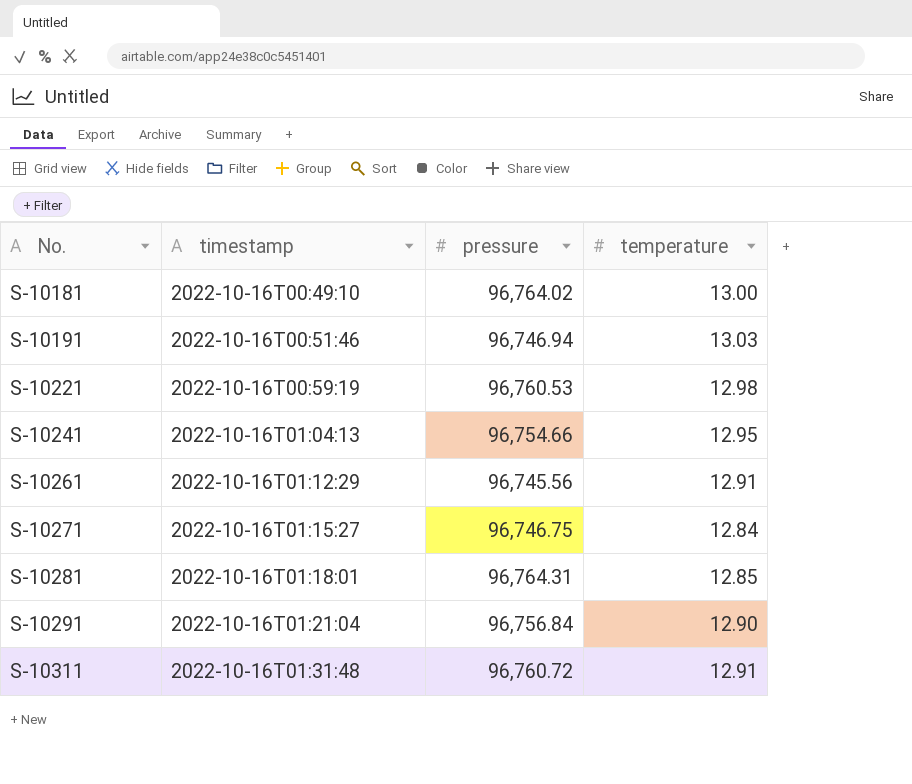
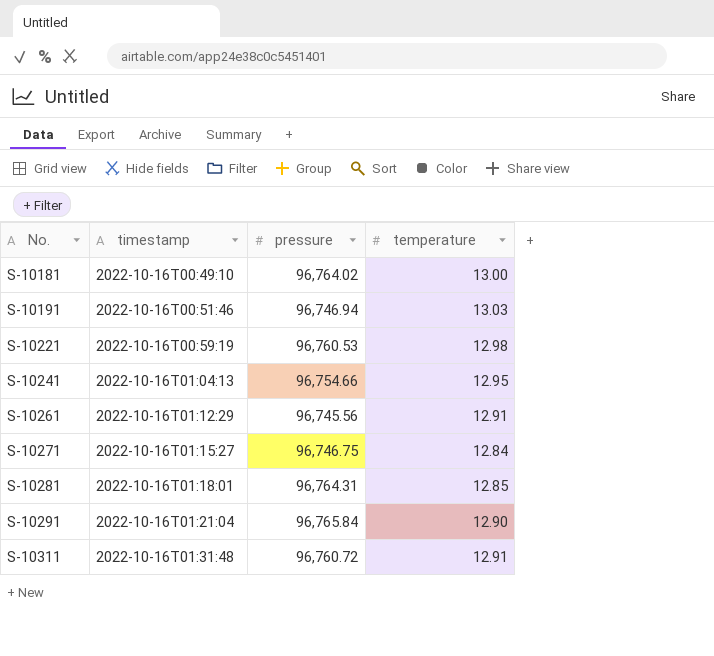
S-10291 | pressure: 96,756.84 -> 96,765.84

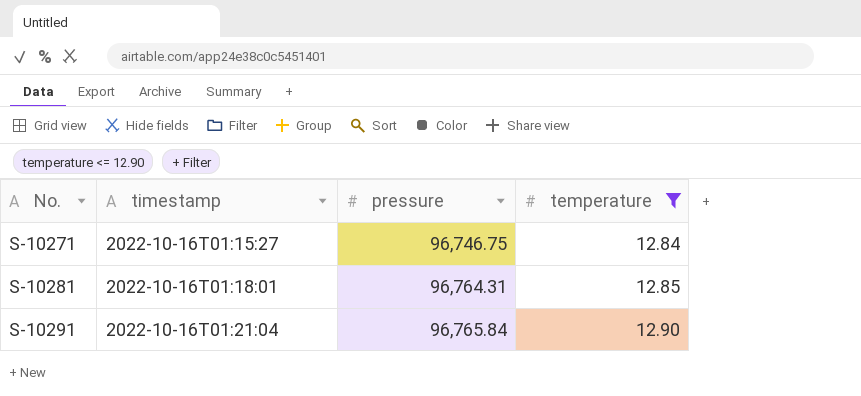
filter: none -> temperature <= 12.90

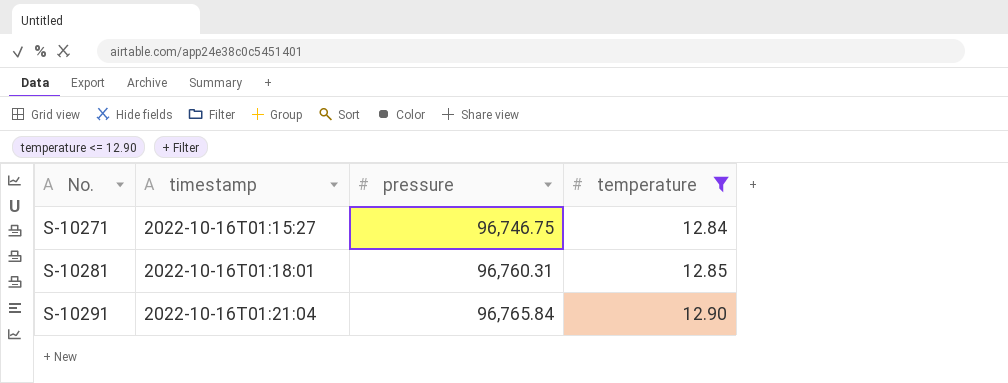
S-10281 | pressure: 96,764.31 -> 96,760.31

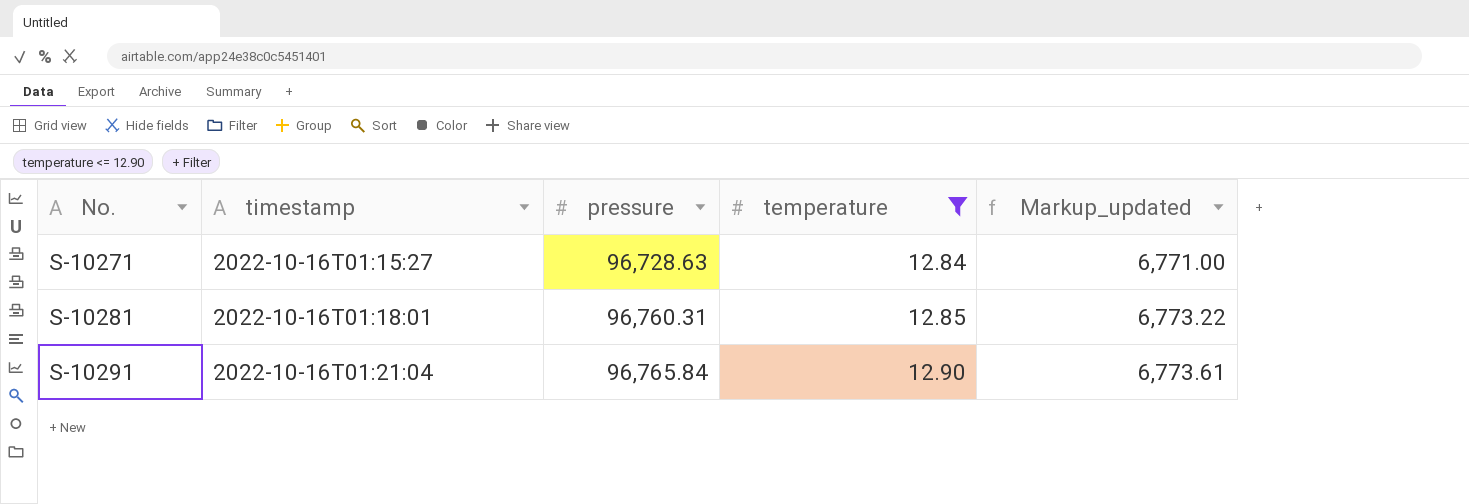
column Markup_updated | formula: none -> [pressure] * 0.07
S-10271 | pressure: 96,746.75 -> 96,728.63

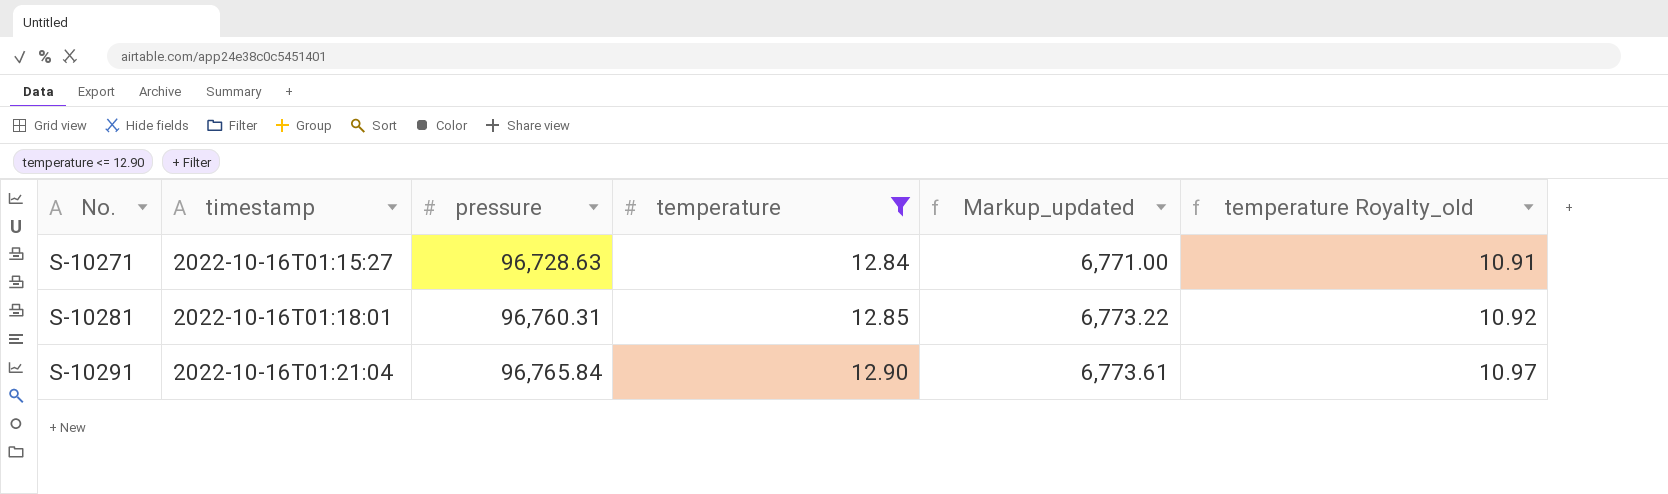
column temperature Royalty_old | formula: none -> [temperature] * 0.85

